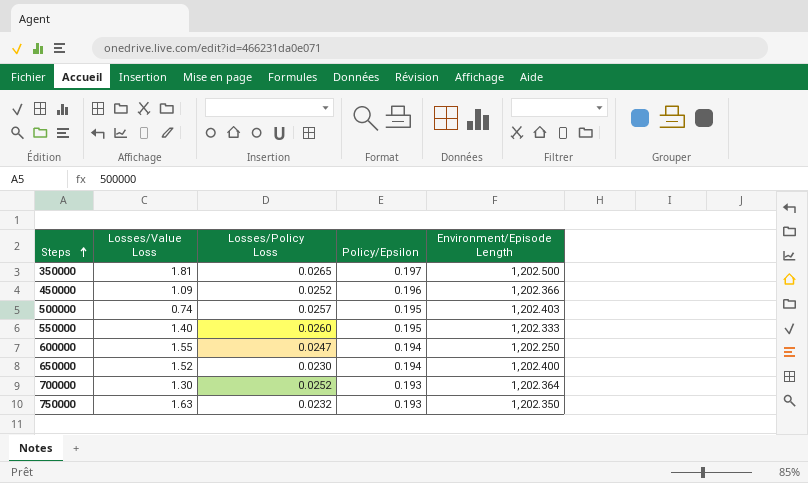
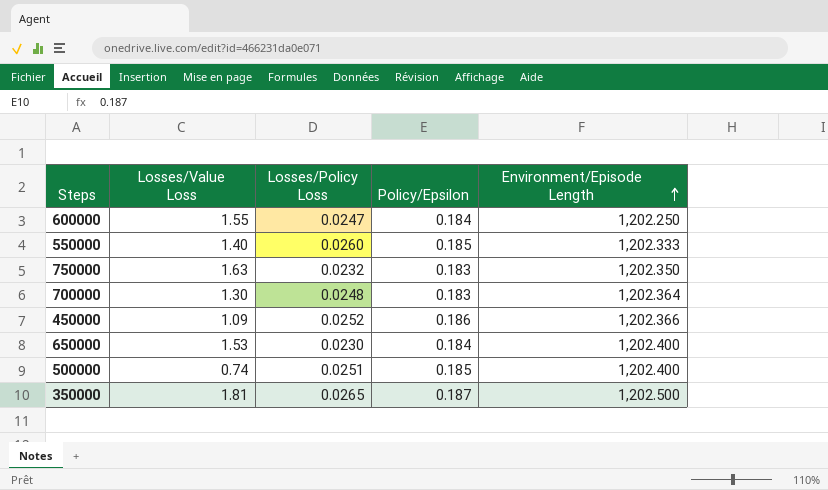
row order: Steps ascending -> Environment/Episode Length ascending
600000 | Policy/Epsilon: 0.194 -> 0.184
550000 | Policy/Epsilon: 0.195 -> 0.185
750000 | Policy/Epsilon: 0.193 -> 0.183
700000 | Losses/Policy Loss: 0.0252 -> 0.0248
700000 | Policy/Epsilon: 0.193 -> 0.183
450000 | Policy/Epsilon: 0.196 -> 0.186
650000 | Losses/Value Loss: 1.52 -> 1.53
650000 | Policy/Epsilon: 0.194 -> 0.184
500000 | Losses/Policy Loss: 0.0257 -> 0.0251
500000 | Policy/Epsilon: 0.195 -> 0.185
500000 | Environment/Episode Length: 1,202.403 -> 1,202.400
350000 | Policy/Epsilon: 0.197 -> 0.187

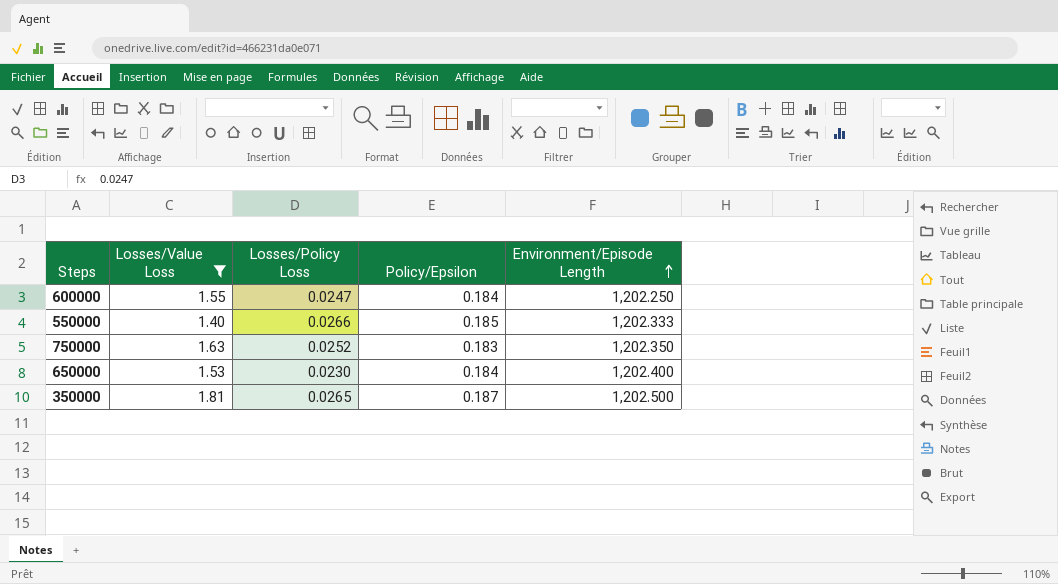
filter: none -> Losses/Value Loss >= 1.40
550000 | Losses/Policy Loss: 0.0260 -> 0.0266
750000 | Losses/Policy Loss: 0.0232 -> 0.0252

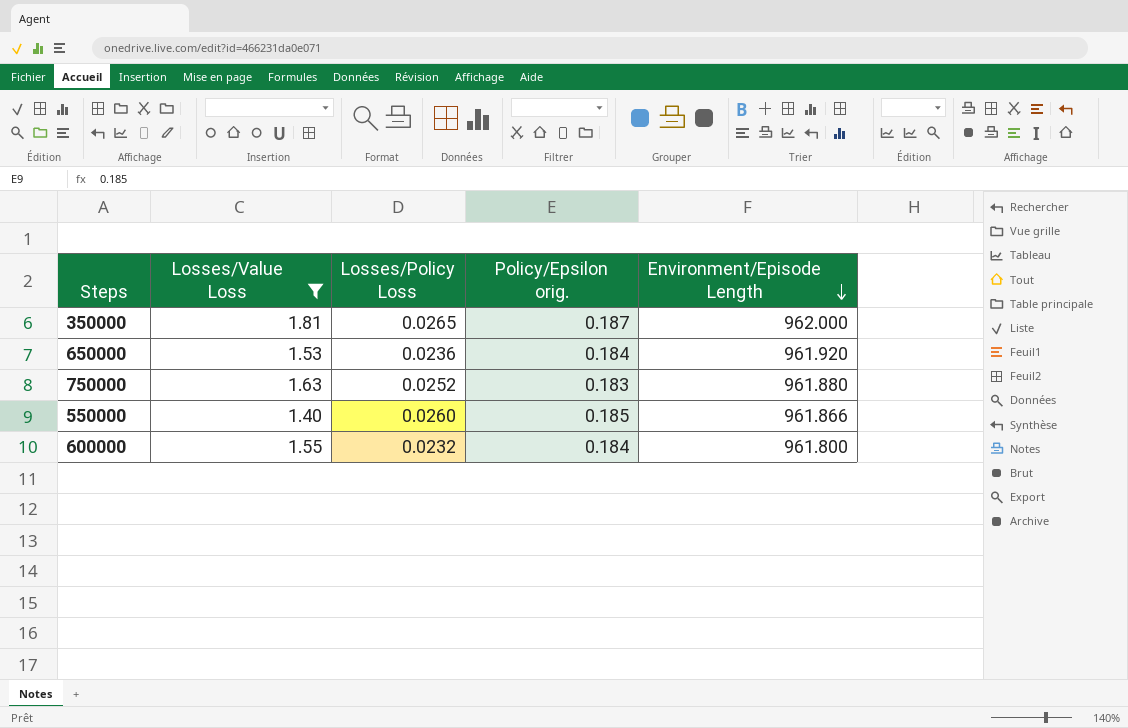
row order: Environment/Episode Length ascending -> Environment/Episode Length descending
column name: Policy/Epsilon -> Policy/Epsilon orig.
350000 | Environment/Episode Length: 1,202.500 -> 962.000
650000 | Losses/Policy Loss: 0.0230 -> 0.0236
650000 | Environment/Episode Length: 1,202.400 -> 961.920
750000 | Environment/Episode Length: 1,202.350 -> 961.880
550000 | Losses/Policy Loss: 0.0266 -> 0.0260
550000 | Environment/Episode Length: 1,202.333 -> 961.866
600000 | Losses/Policy Loss: 0.0247 -> 0.0232
600000 | Environment/Episode Length: 1,202.250 -> 961.800

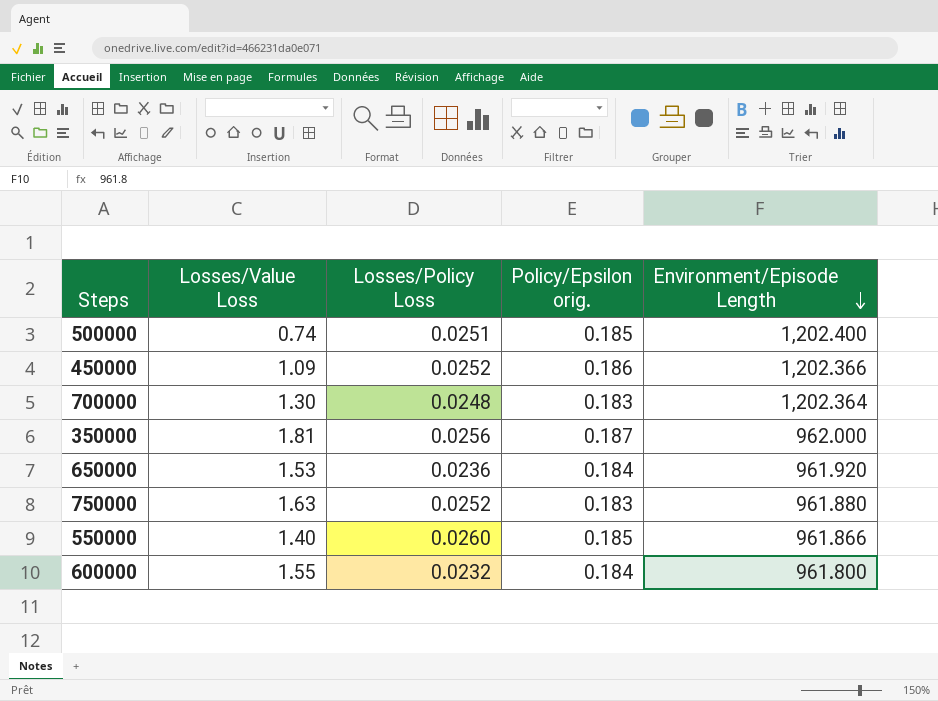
filter: Losses/Value Loss >= 1.40 -> none
350000 | Losses/Policy Loss: 0.0265 -> 0.0256

